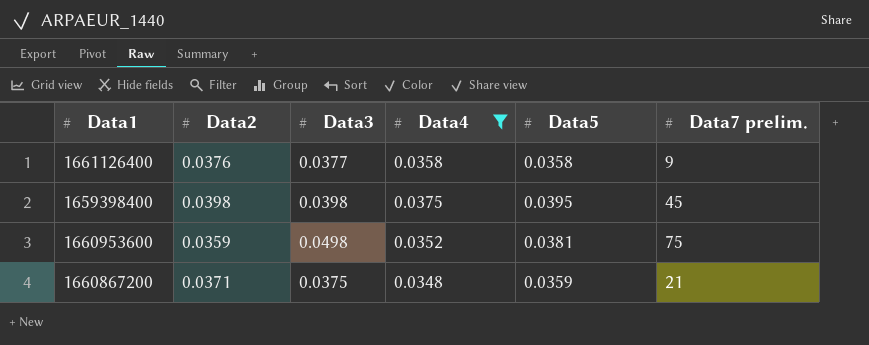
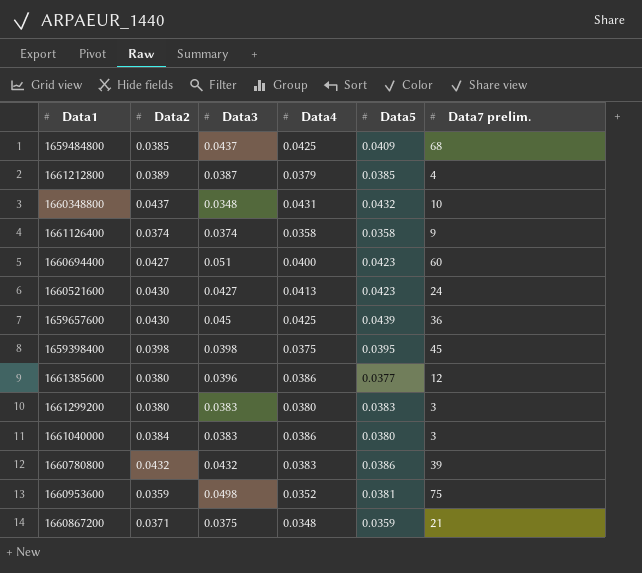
filter: Data4 <= 0.0375 -> none
1661126400 | Data2: 0.0376 -> 0.0374
1661126400 | Data3: 0.0377 -> 0.0374

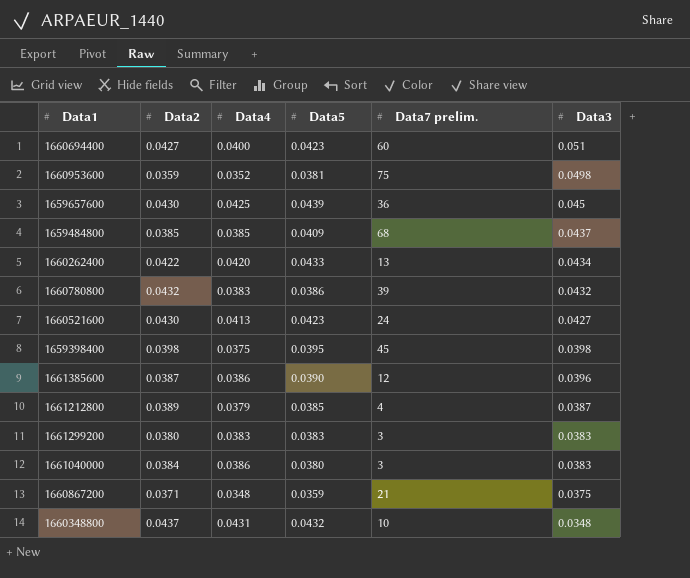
row order: none -> Data3 descending
column Data3 | position: 3 -> 6
row 1661126400: 0.0374 | 0.0374 | 0.0358 | 0.0358 | 9 -> none
1659484800 | Data4: 0.0425 -> 0.0385
row 1660262400: none -> 0.0422 | 0.0420 | 0.0433 | 13 | 0.0434
1661385600 | Data2: 0.0380 -> 0.0387
1661385600 | Data5: 0.0377 -> 0.0390
1661299200 | Data4: 0.0380 -> 0.0383

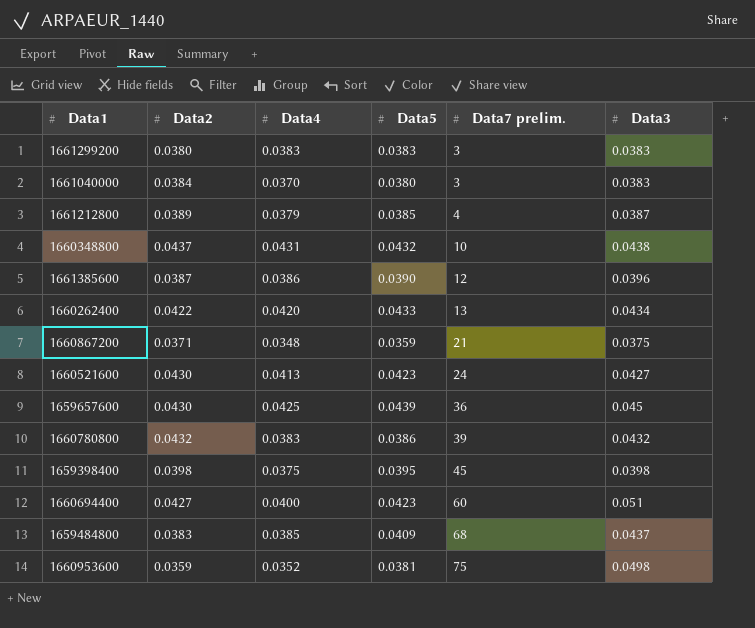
row order: Data3 descending -> Data7 prelim. ascending
1661040000 | Data4: 0.0386 -> 0.0370
1660348800 | Data3: 0.0348 -> 0.0438
1659484800 | Data2: 0.0385 -> 0.0383

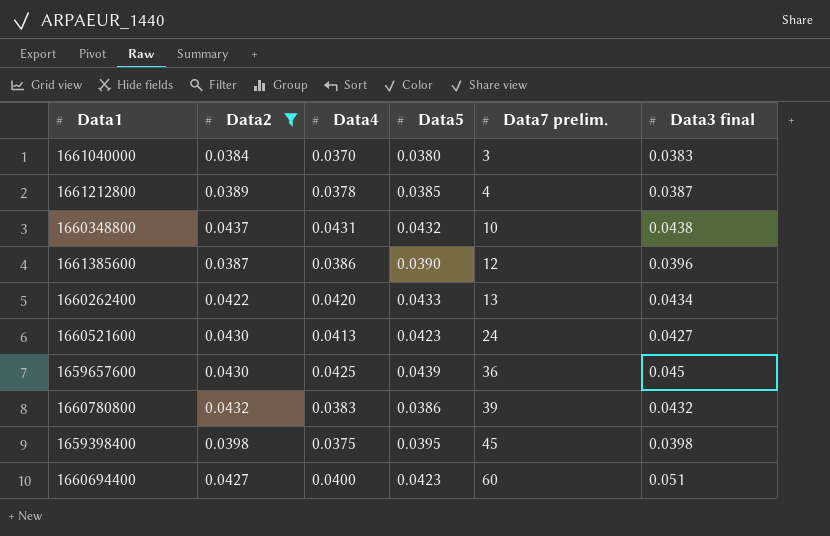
filter: none -> Data2 >= 0.0384
column name: Data3 -> Data3 final
1661212800 | Data4: 0.0379 -> 0.0378

